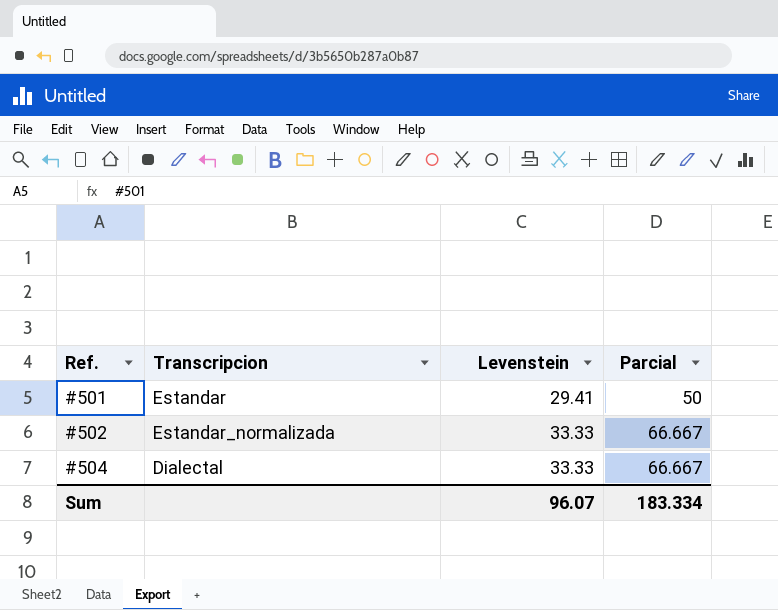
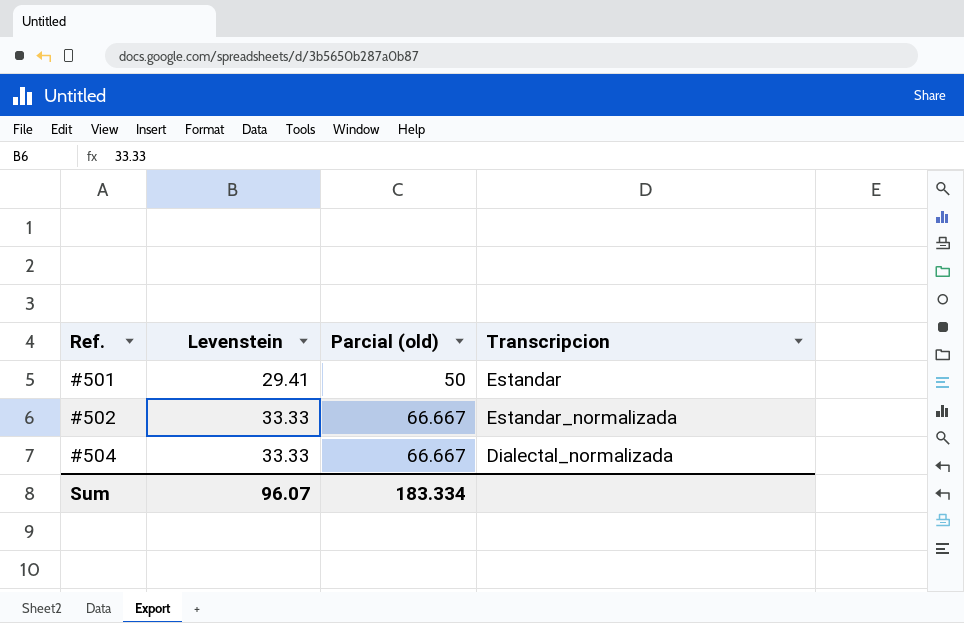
column name: Parcial -> Parcial (old)
column Transcripcion | position: 2 -> 4
#504 | Transcripcion: Dialectal -> Dialectal_normalizada

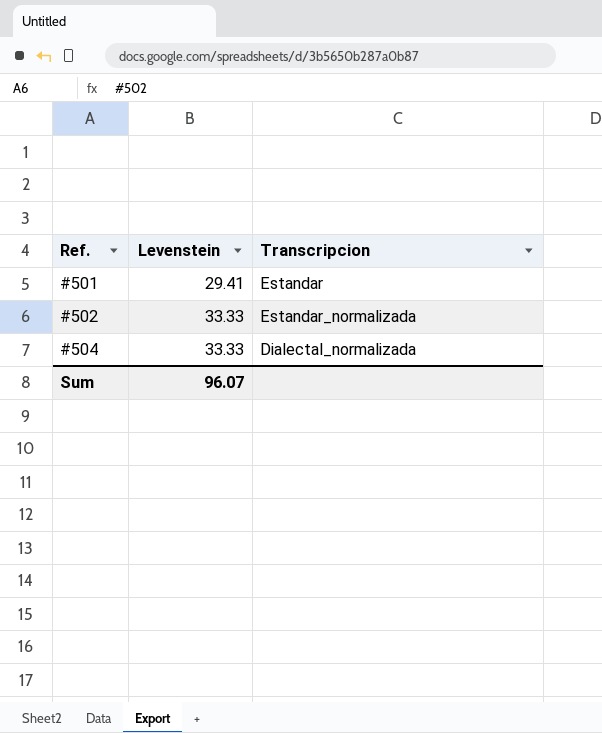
column Parcial (old) | position: 3 -> none

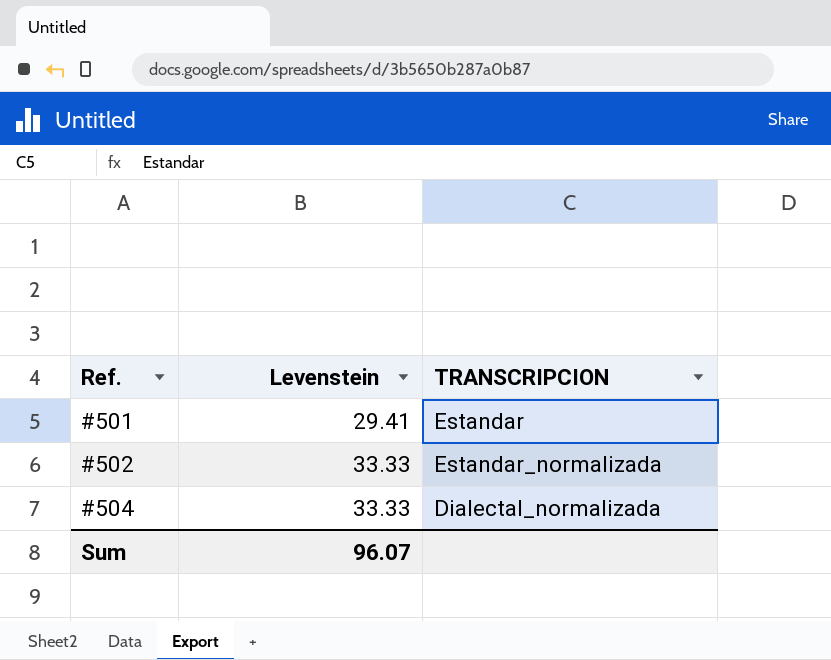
column name: Transcripcion -> TRANSCRIPCION

